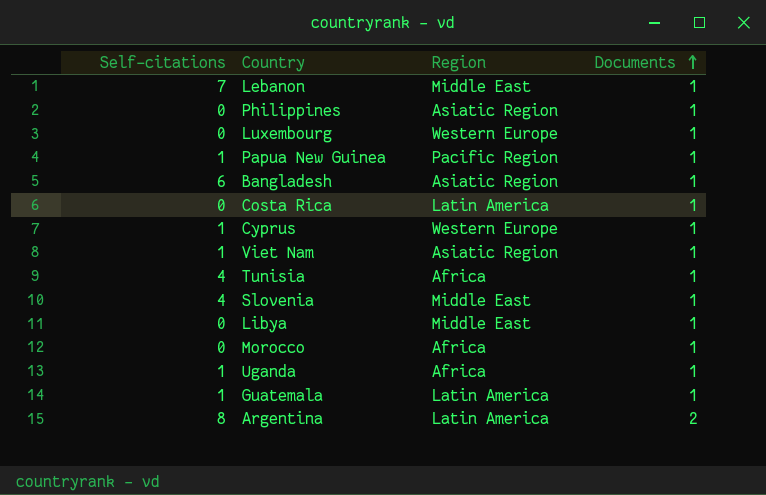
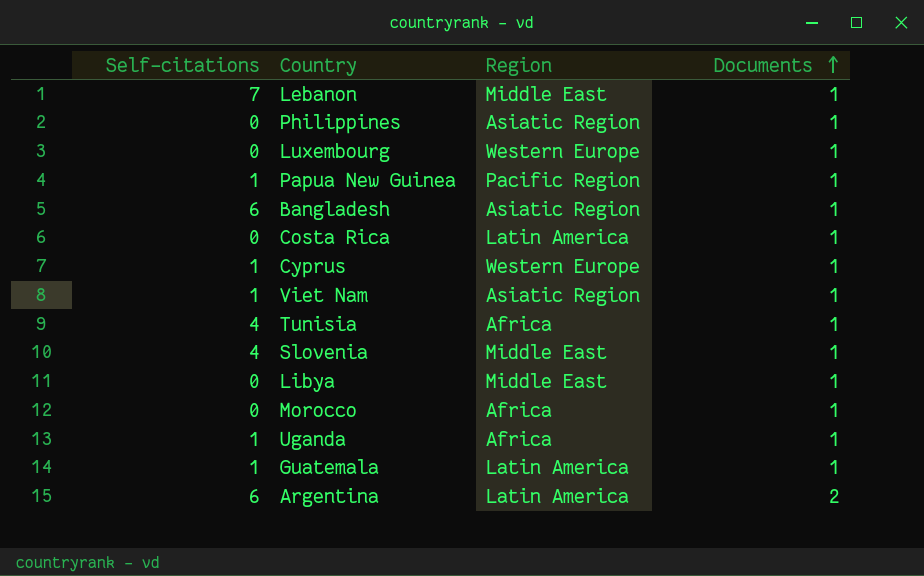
Argentina | Self-citations: 8 -> 6

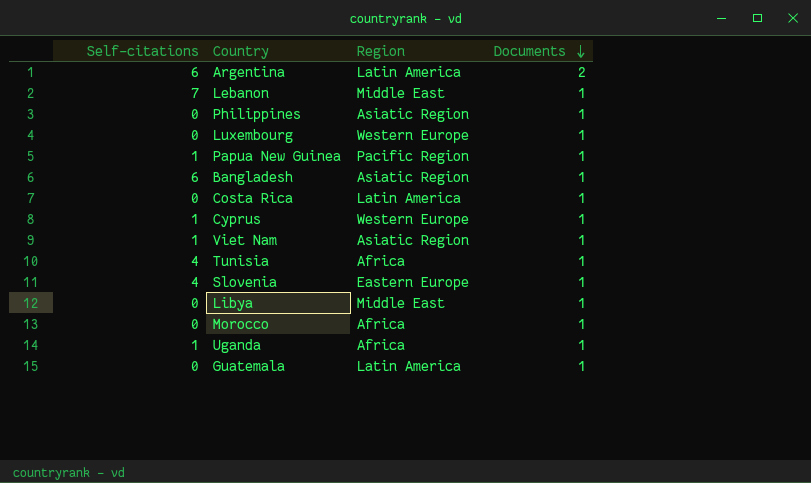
row order: Documents ascending -> Documents descending
Slovenia | Region: Middle East -> Eastern Europe
Guatemala | Self-citations: 1 -> 0

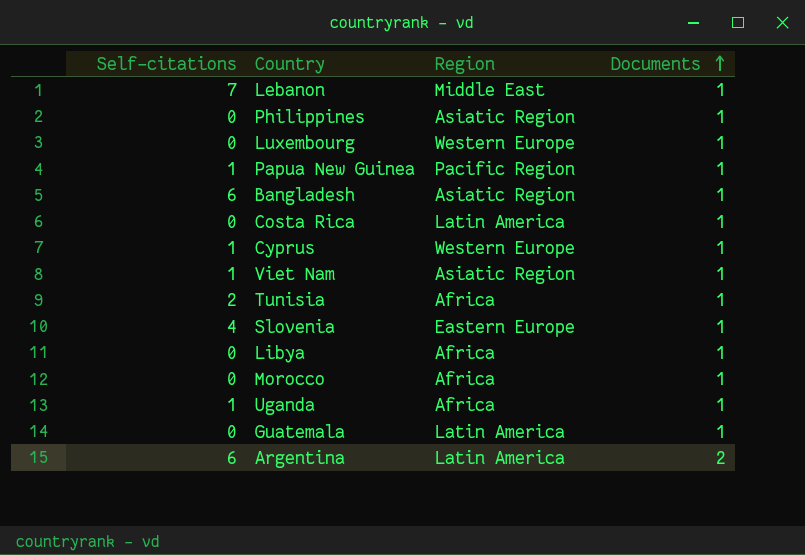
row order: Documents descending -> Documents ascending
Tunisia | Self-citations: 4 -> 2
Libya | Region: Middle East -> Africa

